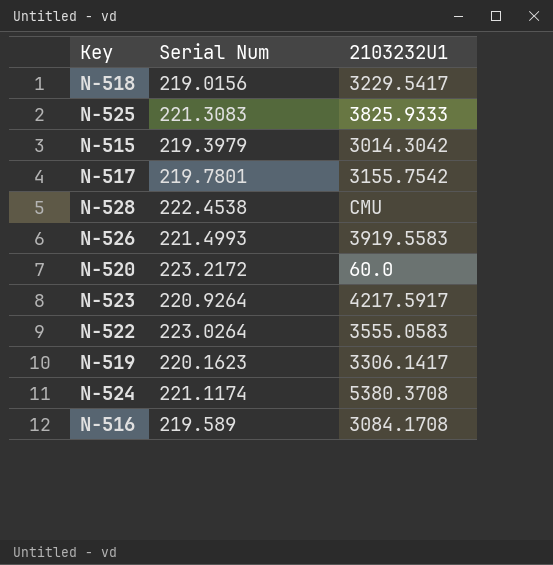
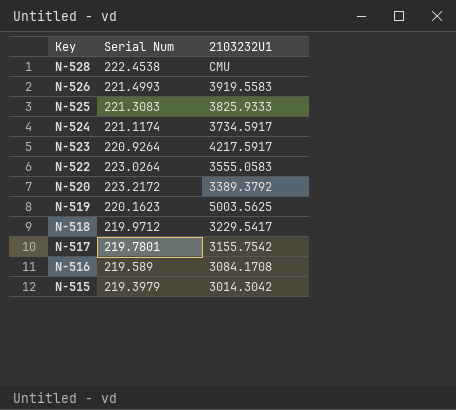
row order: none -> Key descending
N-524 | 2103232U1: 5380.3708 -> 3734.5917
N-520 | 2103232U1: 60.0 -> 3389.3792
N-519 | 2103232U1: 3306.1417 -> 5003.5625
N-518 | Serial Num: 219.0156 -> 219.9712

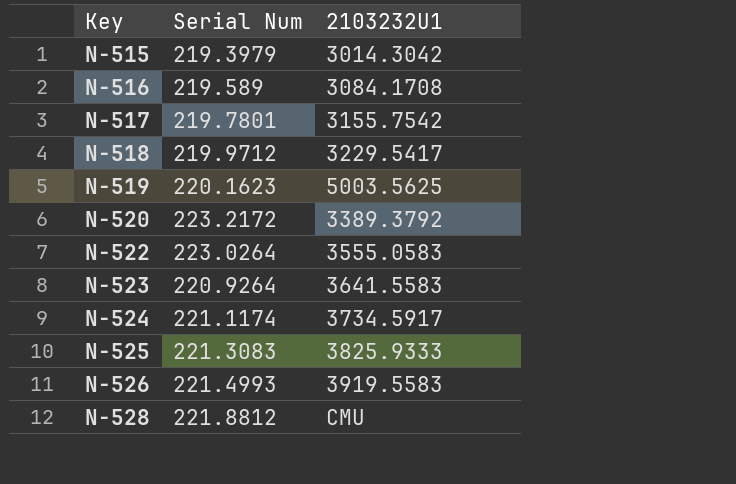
row order: Key descending -> Key ascending
N-523 | 2103232U1: 4217.5917 -> 3641.5583
N-528 | Serial Num: 222.4538 -> 221.8812

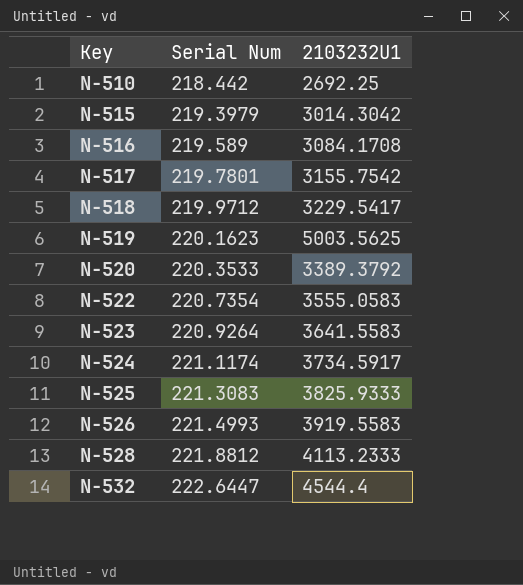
row N-510: none -> 218.442 | 2692.25
N-520 | Serial Num: 223.2172 -> 220.3533
N-522 | Serial Num: 223.0264 -> 220.7354
N-528 | 2103232U1: CMU -> 4113.2333
row N-532: none -> 222.6447 | 4544.4

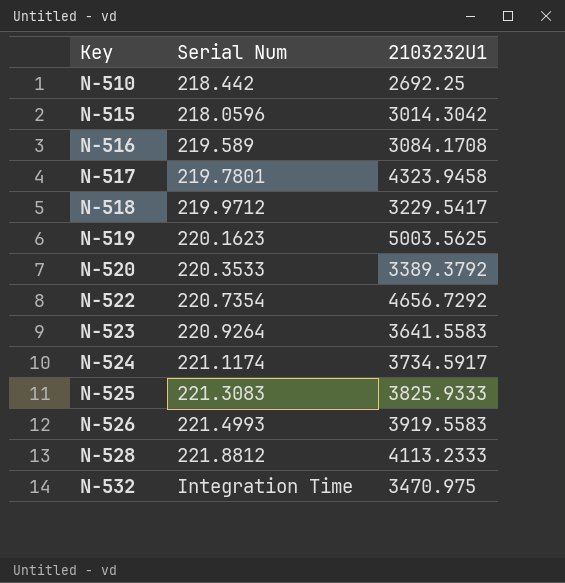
N-515 | Serial Num: 219.3979 -> 218.0596
N-517 | 2103232U1: 3155.7542 -> 4323.9458
N-522 | 2103232U1: 3555.0583 -> 4656.7292
N-532 | Serial Num: 222.6447 -> Integration Time
N-532 | 2103232U1: 4544.4 -> 3470.975

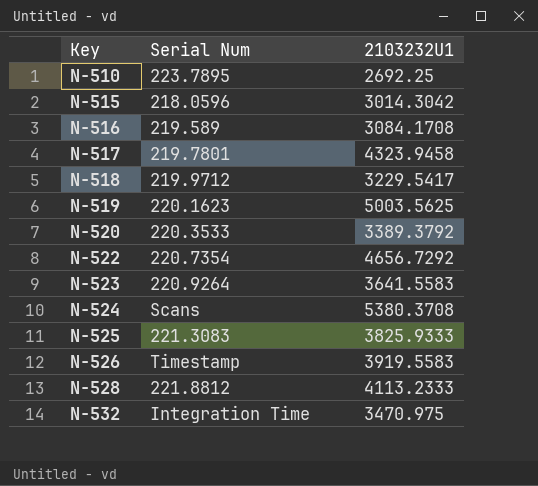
N-510 | Serial Num: 218.442 -> 223.7895
N-524 | Serial Num: 221.1174 -> Scans
N-524 | 2103232U1: 3734.5917 -> 5380.3708
N-526 | Serial Num: 221.4993 -> Timestamp

